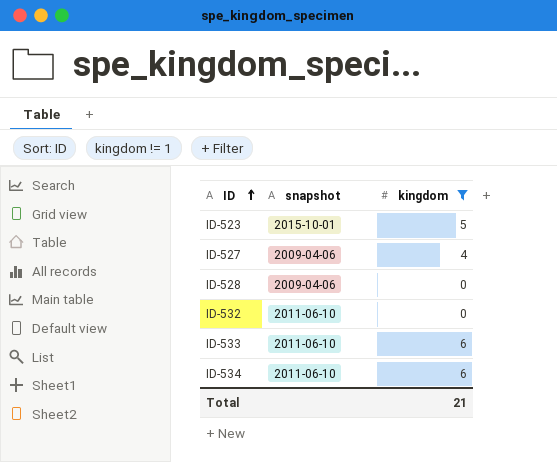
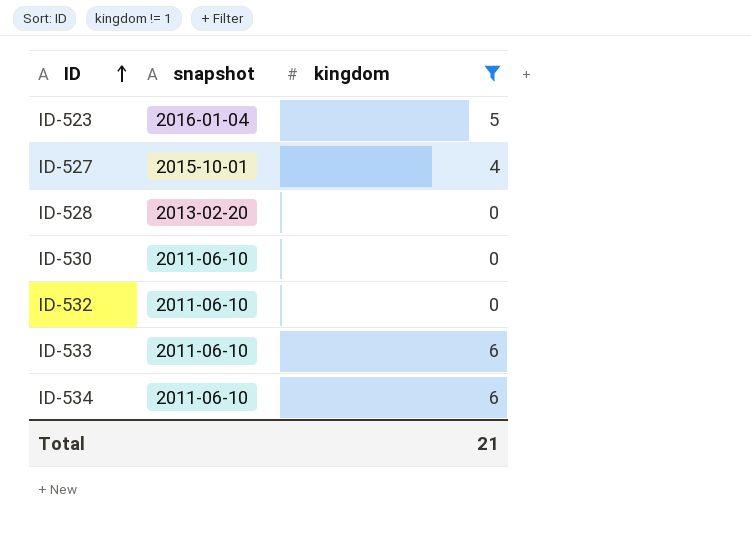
ID-523 | snapshot: 2015-10-01 -> 2016-01-04
ID-527 | snapshot: 2009-04-06 -> 2015-10-01
ID-528 | snapshot: 2009-04-06 -> 2013-02-20
row ID-530: none -> 2011-06-10 | 0

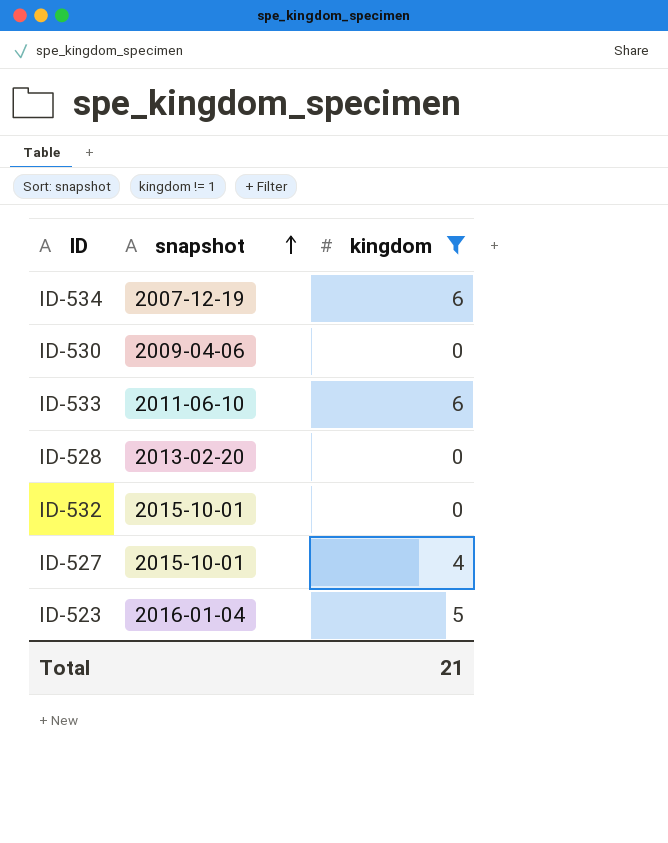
row order: ID ascending -> snapshot ascending
ID-534 | snapshot: 2011-06-10 -> 2007-12-19
ID-530 | snapshot: 2011-06-10 -> 2009-04-06
ID-532 | snapshot: 2011-06-10 -> 2015-10-01

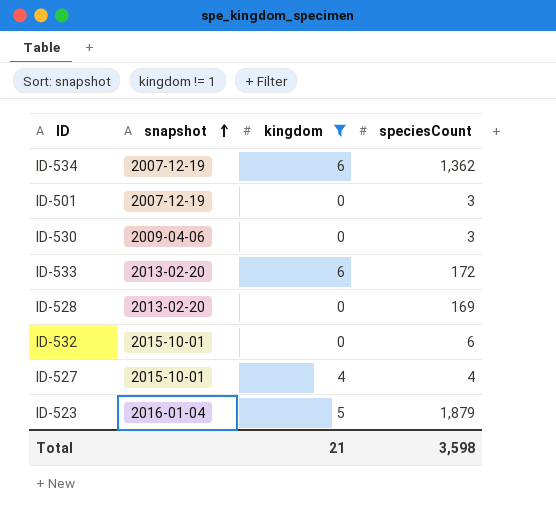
column speciesCount | position: none -> 4
row ID-501: none -> 2007-12-19 | 0 | 3
ID-533 | snapshot: 2011-06-10 -> 2013-02-20

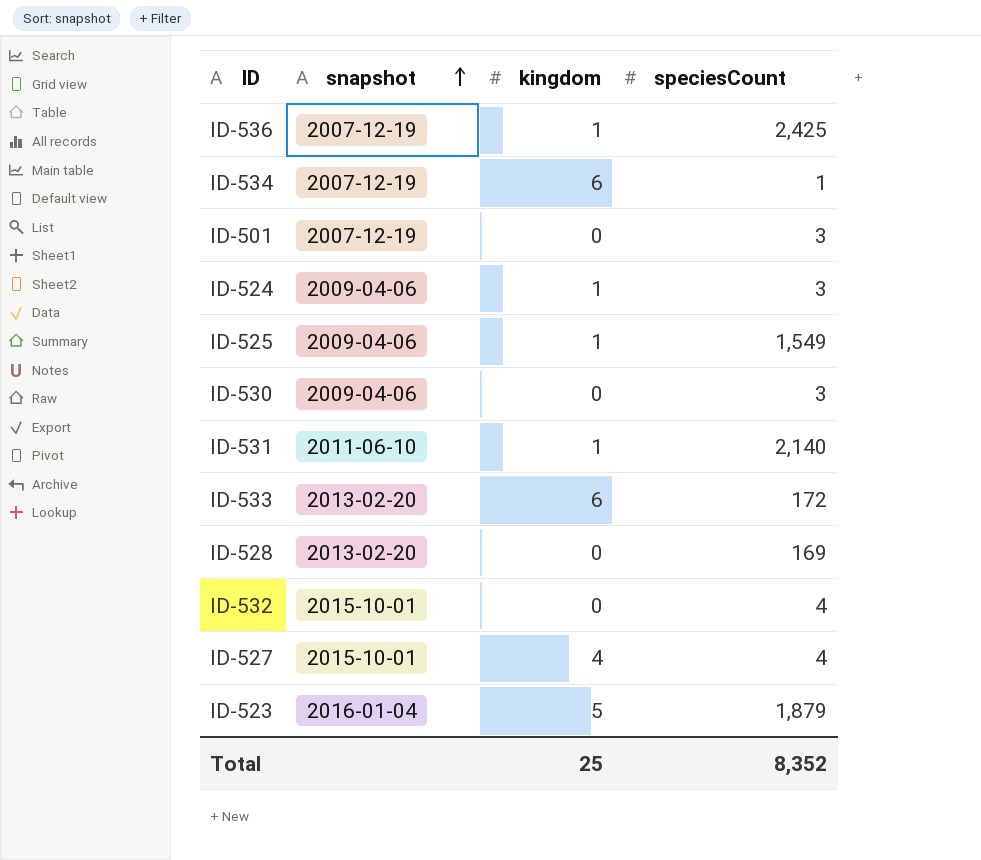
filter: kingdom != 1 -> none
ID-534 | speciesCount: 1,362 -> 1
ID-532 | speciesCount: 6 -> 4
Total | kingdom: 21 -> 25
Total | speciesCount: 3,598 -> 8,352

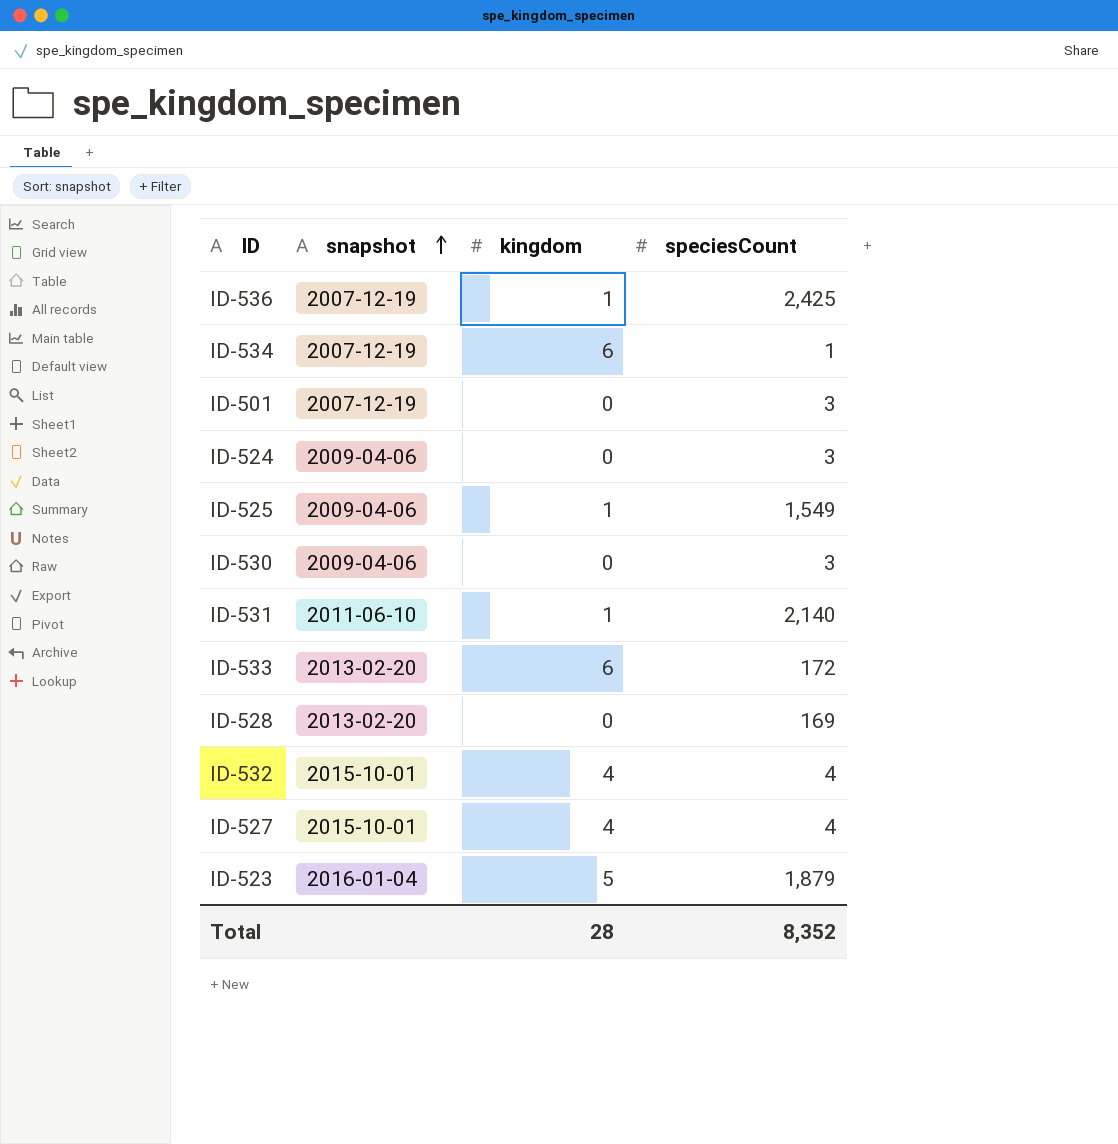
ID-524 | kingdom: 1 -> 0
ID-532 | kingdom: 0 -> 4
Total | kingdom: 25 -> 28

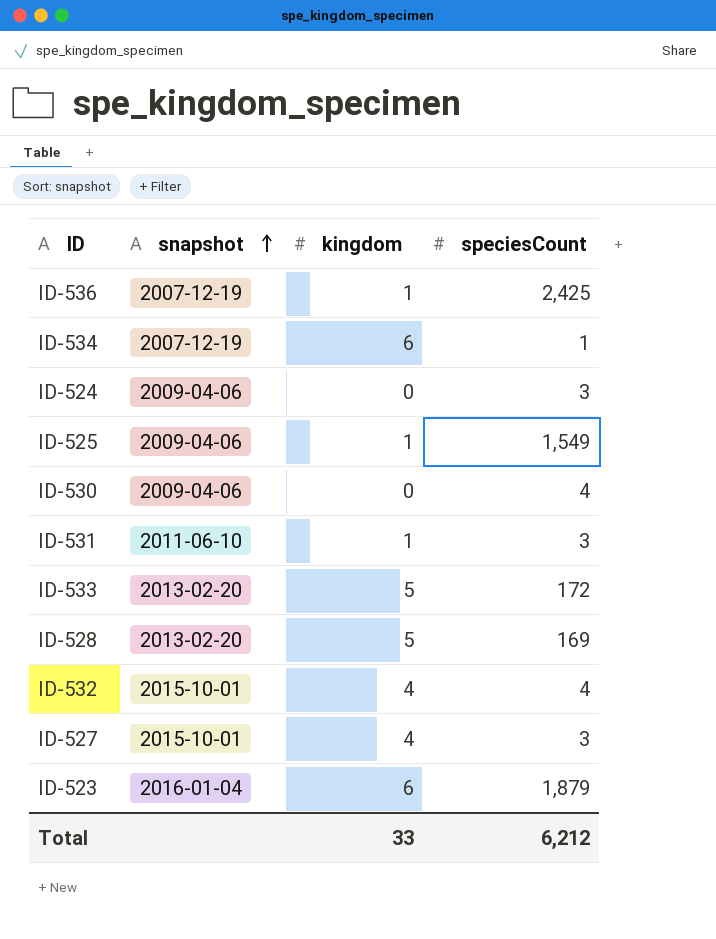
row ID-501: 2007-12-19 | 0 | 3 -> none
ID-530 | speciesCount: 3 -> 4
ID-531 | speciesCount: 2,140 -> 3
ID-533 | kingdom: 6 -> 5
ID-528 | kingdom: 0 -> 5
ID-527 | speciesCount: 4 -> 3
ID-523 | kingdom: 5 -> 6
Total | kingdom: 28 -> 33
Total | speciesCount: 8,352 -> 6,212

